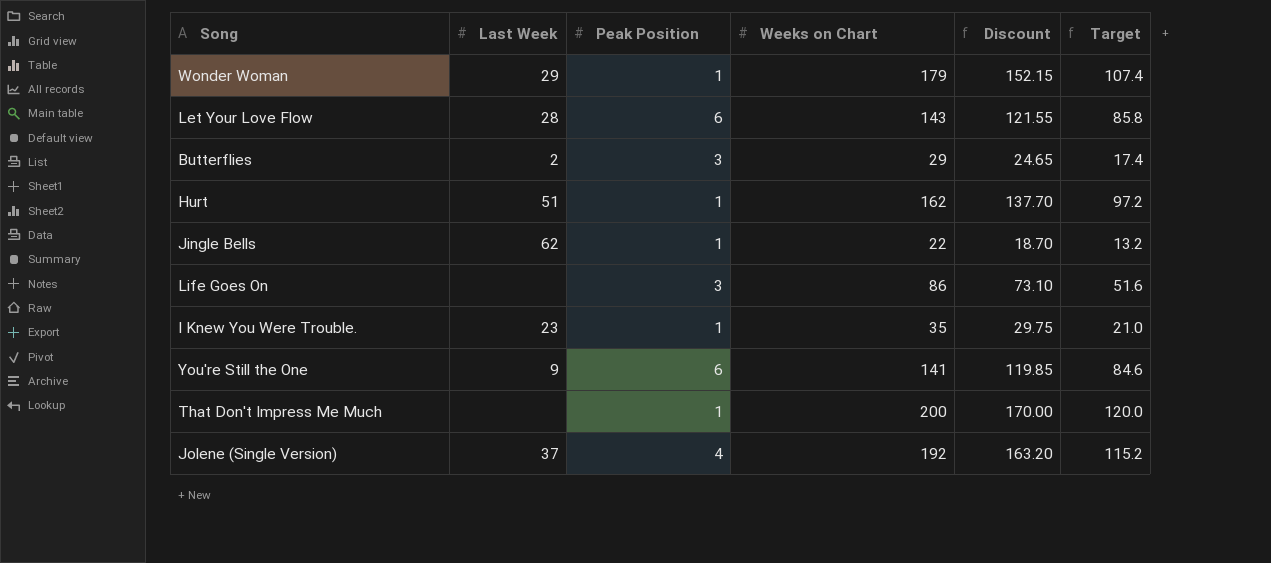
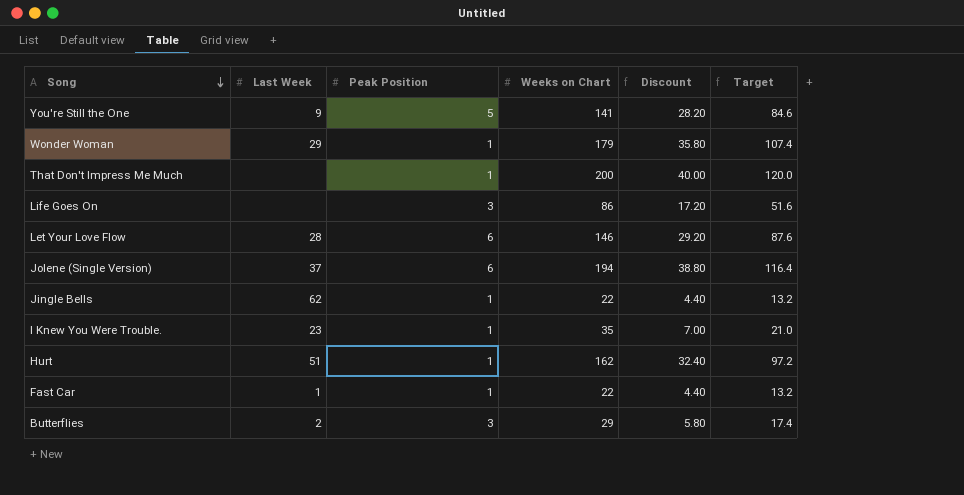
row order: none -> Song descending
column Discount | formula: [Weeks on Chart] * 0.85 -> [Weeks on Chart] * 0.2
You're Still the One | Peak Position: 6 -> 5
Let Your Love Flow | Weeks on Chart: 143 -> 146
Let Your Love Flow | Target: 85.8 -> 87.6
Jolene (Single Version) | Peak Position: 4 -> 6
Jolene (Single Version) | Weeks on Chart: 192 -> 194
Jolene (Single Version) | Target: 115.2 -> 116.4
row Fast Car: none -> 1 | 1 | 22 | 4.40 | 13.2

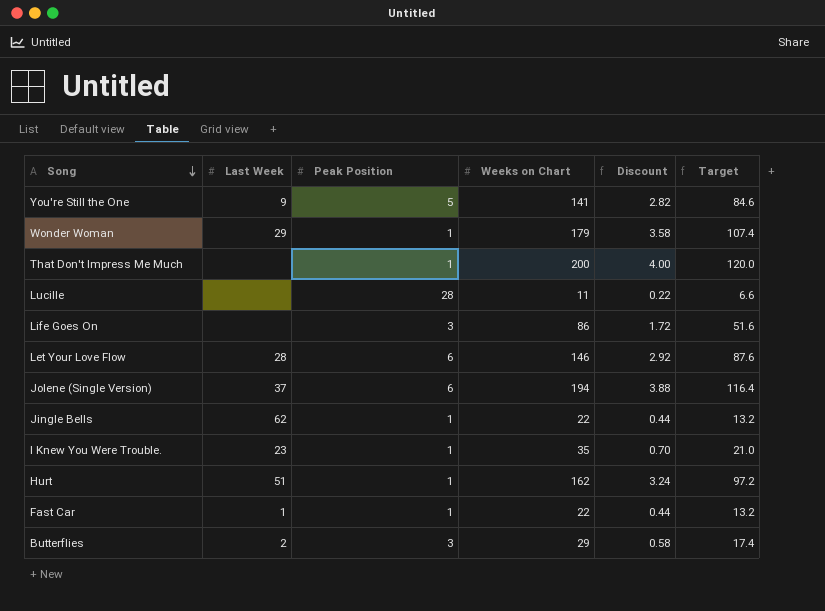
column Discount | formula: [Weeks on Chart] * 0.2 -> [Weeks on Chart] * 0.02
row Lucille: none -> none | 28 | 11 | 0.22 | 6.6

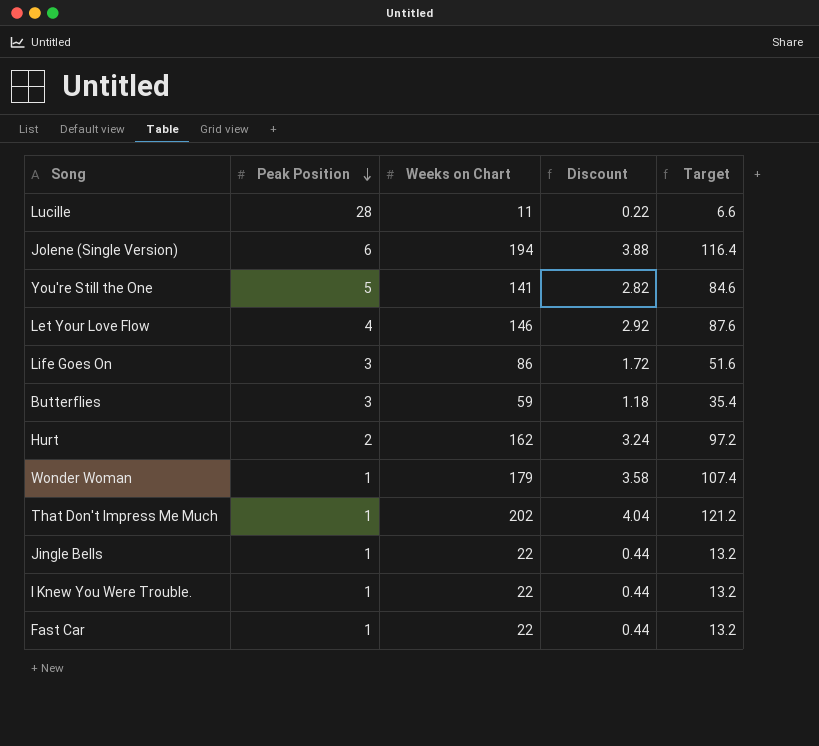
row order: Song descending -> Peak Position descending
column Last Week | position: 2 -> none
Let Your Love Flow | Peak Position: 6 -> 4
Butterflies | Weeks on Chart: 29 -> 59
Butterflies | Discount: 0.58 -> 1.18
Butterflies | Target: 17.4 -> 35.4
Hurt | Peak Position: 1 -> 2
That Don't Impress Me Much | Weeks on Chart: 200 -> 202
That Don't Impress Me Much | Discount: 4.00 -> 4.04
That Don't Impress Me Much | Target: 120.0 -> 121.2
I Knew You Were Trouble. | Weeks on Chart: 35 -> 22
I Knew You Were Trouble. | Discount: 0.70 -> 0.44
I Knew You Were Trouble. | Target: 21.0 -> 13.2

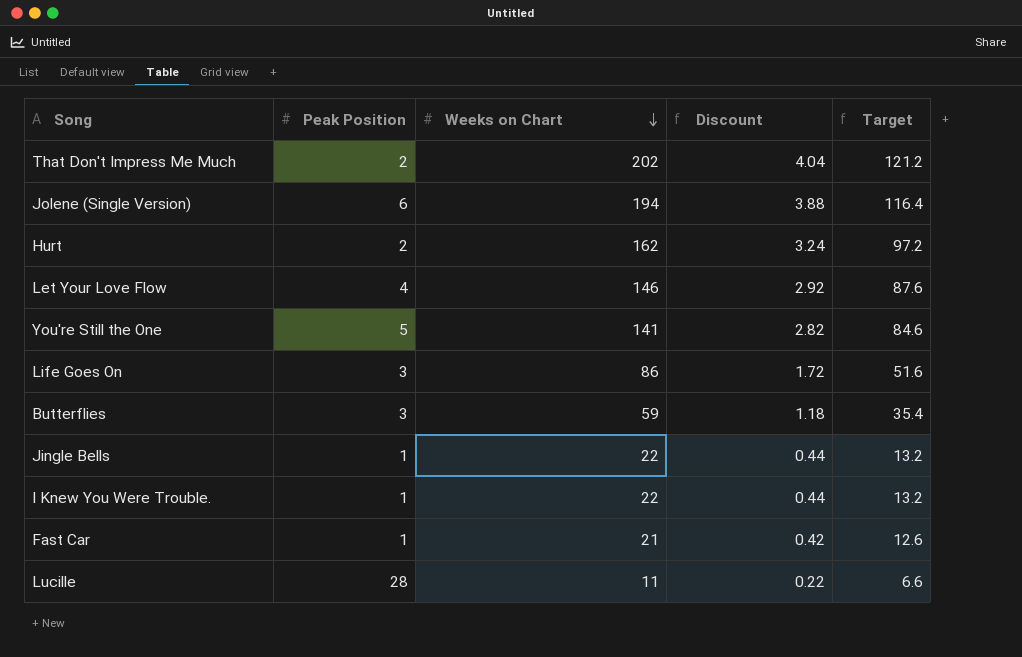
row order: Peak Position descending -> Weeks on Chart descending
row Wonder Woman: 1 | 179 | 3.58 | 107.4 -> none
That Don't Impress Me Much | Peak Position: 1 -> 2
Fast Car | Weeks on Chart: 22 -> 21
Fast Car | Discount: 0.44 -> 0.42
Fast Car | Target: 13.2 -> 12.6

